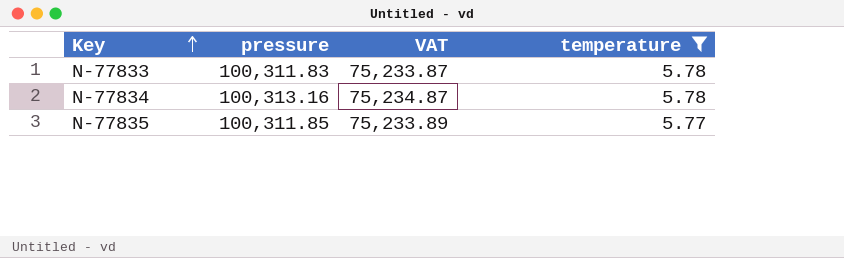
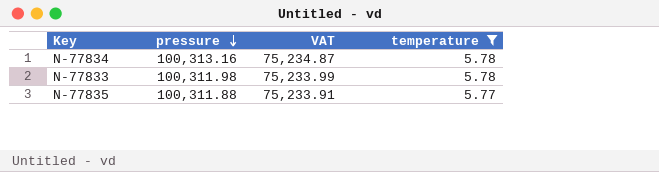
row order: Key ascending -> pressure descending
N-77833 | pressure: 100,311.83 -> 100,311.98
N-77833 | VAT: 75,233.87 -> 75,233.99
N-77835 | pressure: 100,311.85 -> 100,311.88
N-77835 | VAT: 75,233.89 -> 75,233.91

